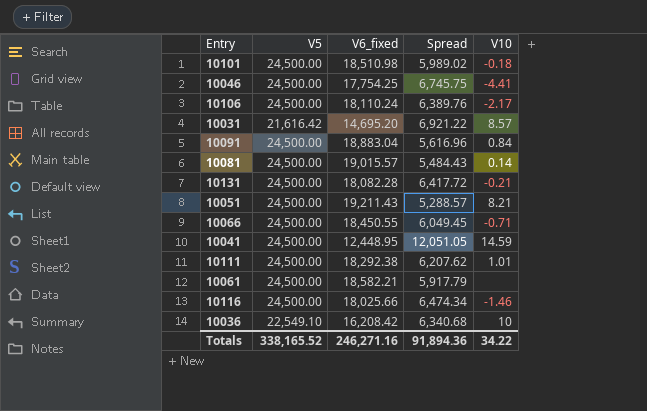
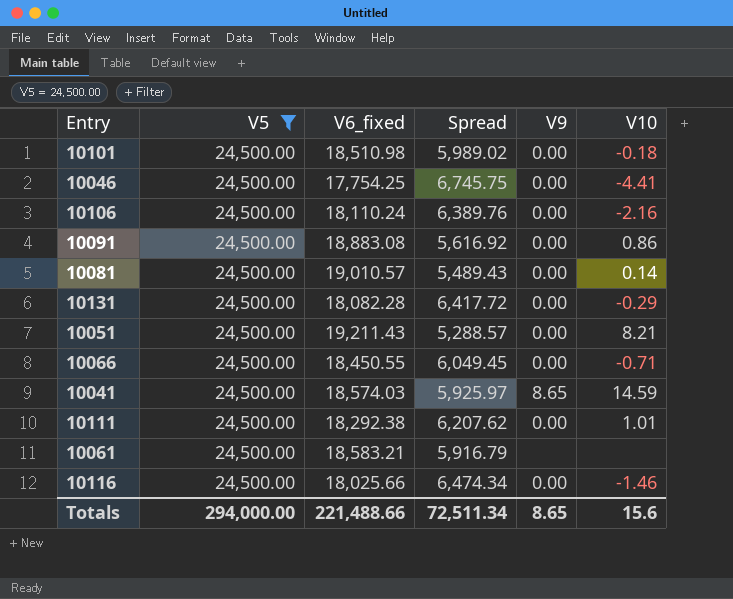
filter: none -> V5 = 24,500.00
column V9 | position: none -> 5
10106 | V10: -2.17 -> -2.16
10091 | V6_fixed: 18,883.04 -> 18,883.08
10091 | Spread: 5,616.96 -> 5,616.92
10091 | V10: 0.84 -> 0.86
10081 | V6_fixed: 19,015.57 -> 19,010.57
10081 | Spread: 5,484.43 -> 5,489.43
10131 | V10: -0.21 -> -0.29
10041 | V6_fixed: 12,448.95 -> 18,574.03
10041 | Spread: 12,051.05 -> 5,925.97
10061 | V6_fixed: 18,582.21 -> 18,583.21
10061 | Spread: 5,917.79 -> 5,916.79
Totals | V5: 338,165.52 -> 294,000.00
Totals | V6_fixed: 246,271.16 -> 221,488.66
Totals | Spread: 91,894.36 -> 72,511.34
Totals | V10: 34.22 -> 15.6

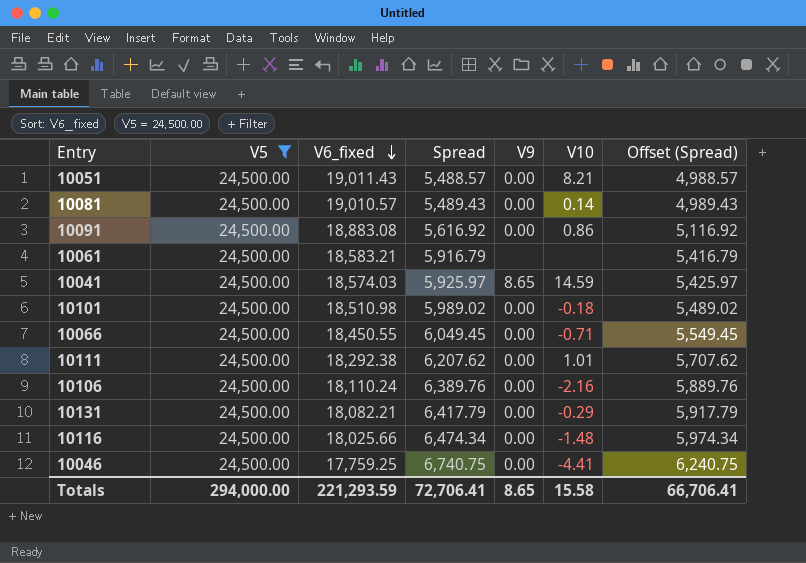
row order: none -> V6_fixed descending
column Offset (Spread) | formula: none -> [Spread] - 500
10051 | V6_fixed: 19,211.43 -> 19,011.43
10051 | Spread: 5,288.57 -> 5,488.57
10131 | V6_fixed: 18,082.28 -> 18,082.21
10131 | Spread: 6,417.72 -> 6,417.79
10116 | V10: -1.46 -> -1.48
10046 | V6_fixed: 17,754.25 -> 17,759.25
10046 | Spread: 6,745.75 -> 6,740.75
Totals | V6_fixed: 221,488.66 -> 221,293.59
Totals | Spread: 72,511.34 -> 72,706.41
Totals | V10: 15.6 -> 15.58

